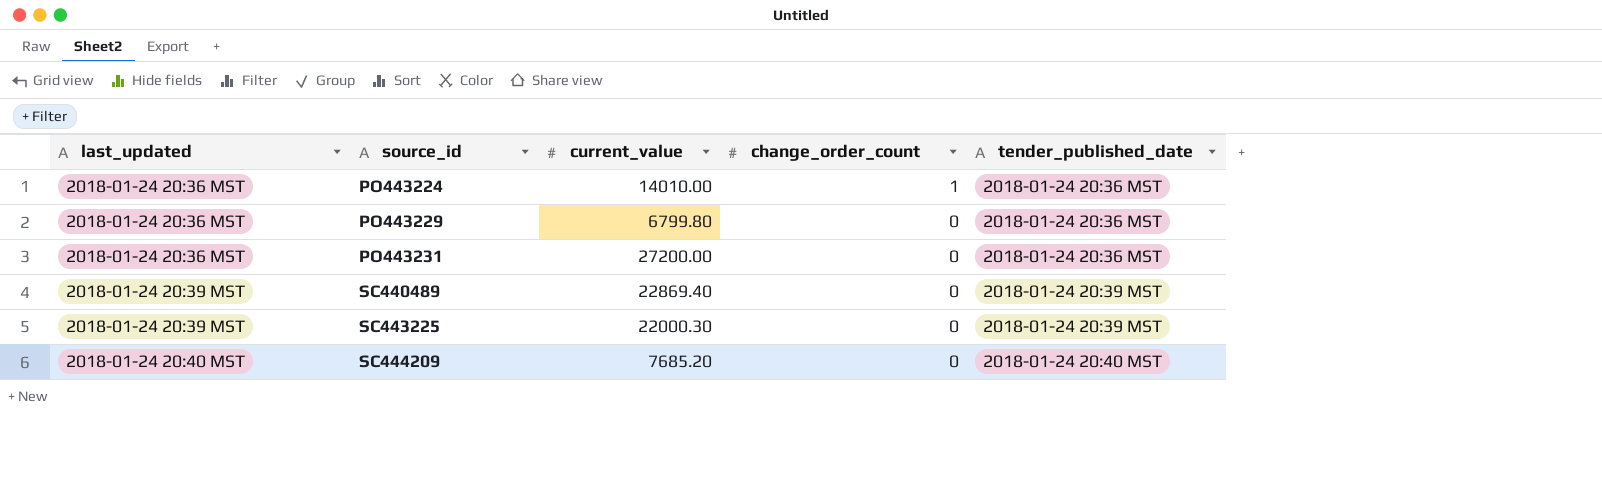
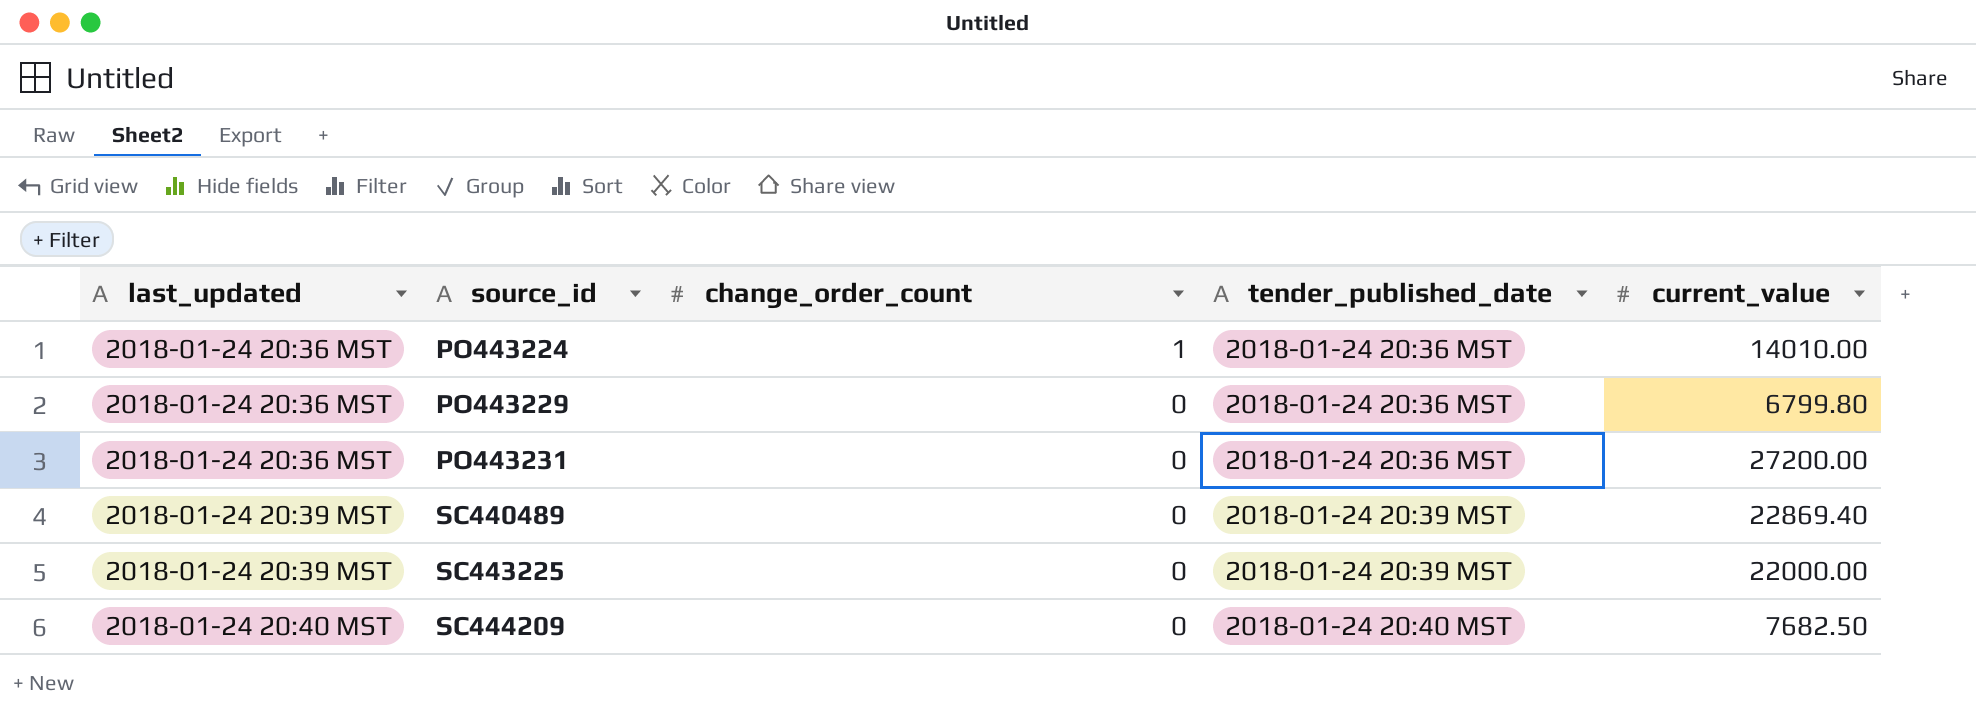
column current_value | position: 3 -> 5
SC443225 | current_value: 22000.30 -> 22000.00
SC444209 | current_value: 7685.20 -> 7682.50

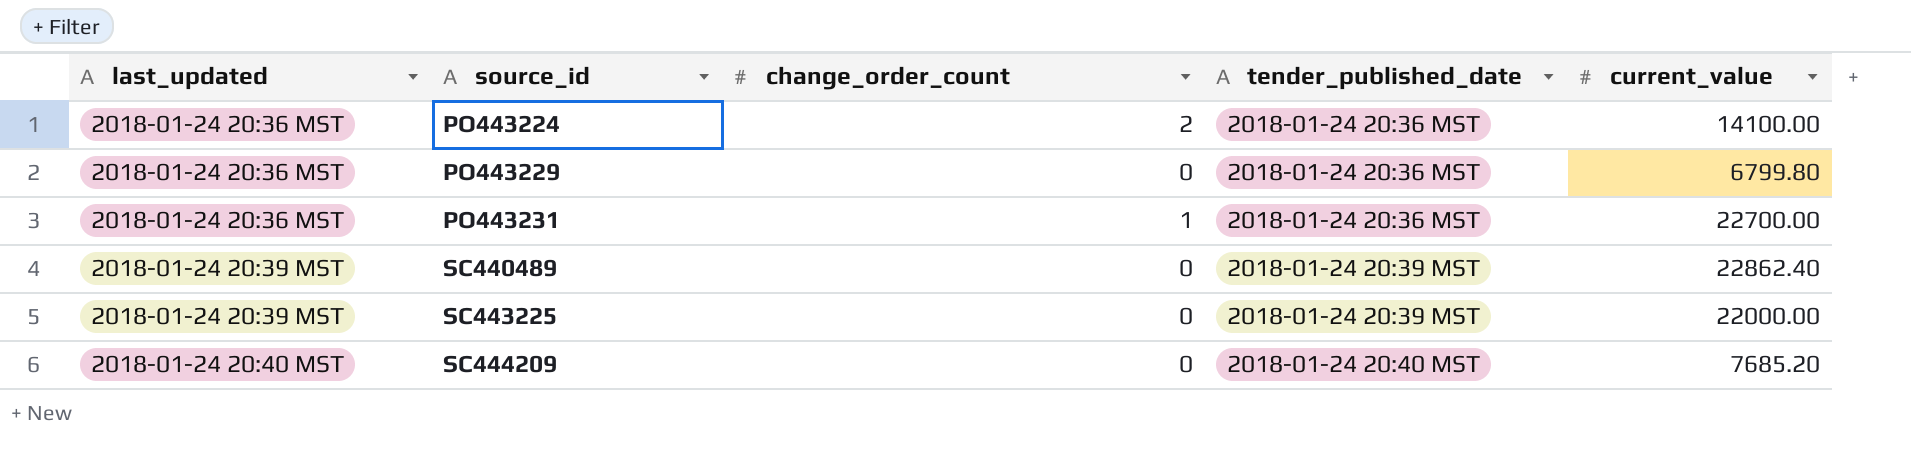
PO443224 | change_order_count: 1 -> 2
PO443224 | current_value: 14010.00 -> 14100.00
PO443231 | change_order_count: 0 -> 1
PO443231 | current_value: 27200.00 -> 22700.00
SC440489 | current_value: 22869.40 -> 22862.40
SC444209 | current_value: 7682.50 -> 7685.20

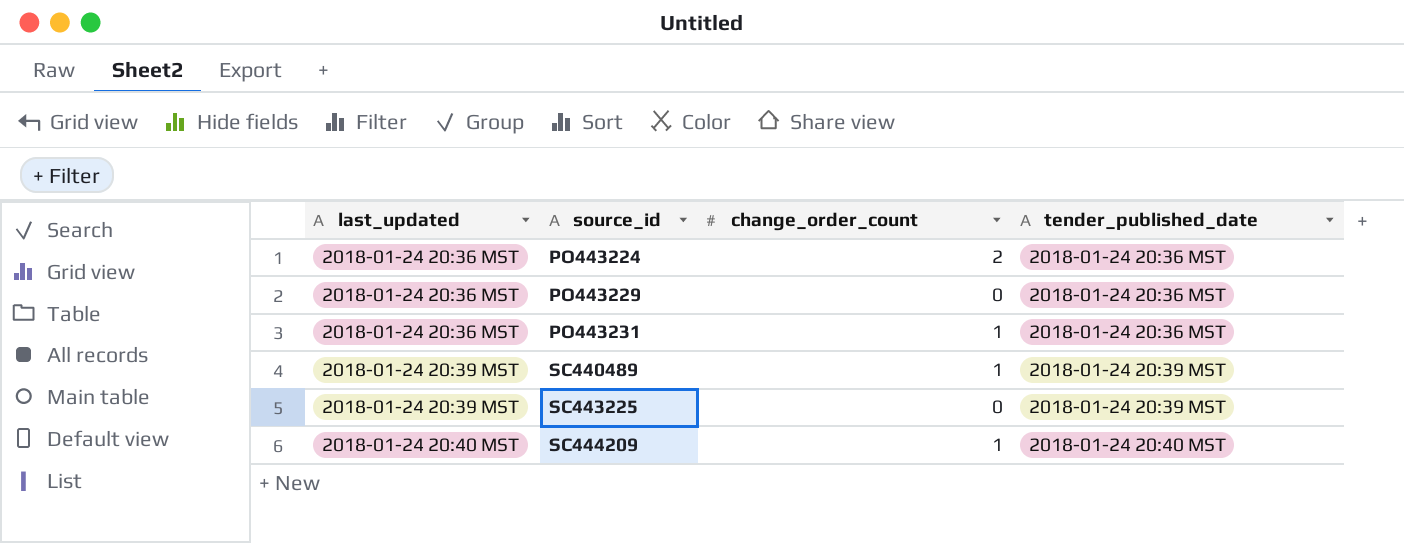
column current_value | position: 5 -> none
SC440489 | change_order_count: 0 -> 1
SC444209 | change_order_count: 0 -> 1

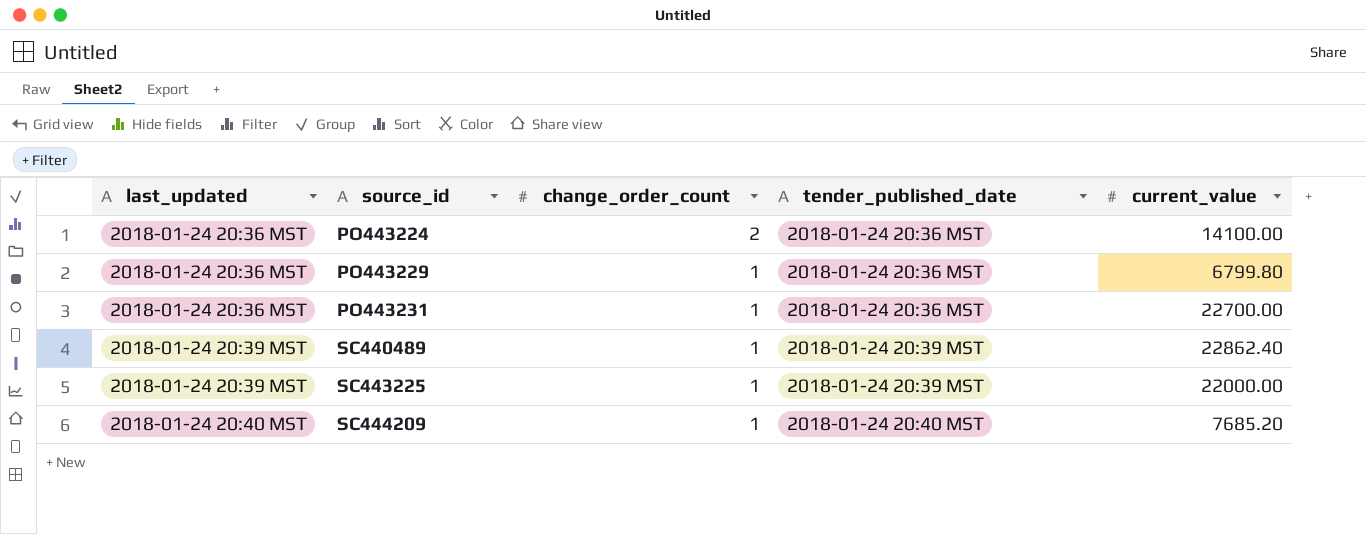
column current_value | position: none -> 5
PO443229 | change_order_count: 0 -> 1
SC443225 | change_order_count: 0 -> 1

